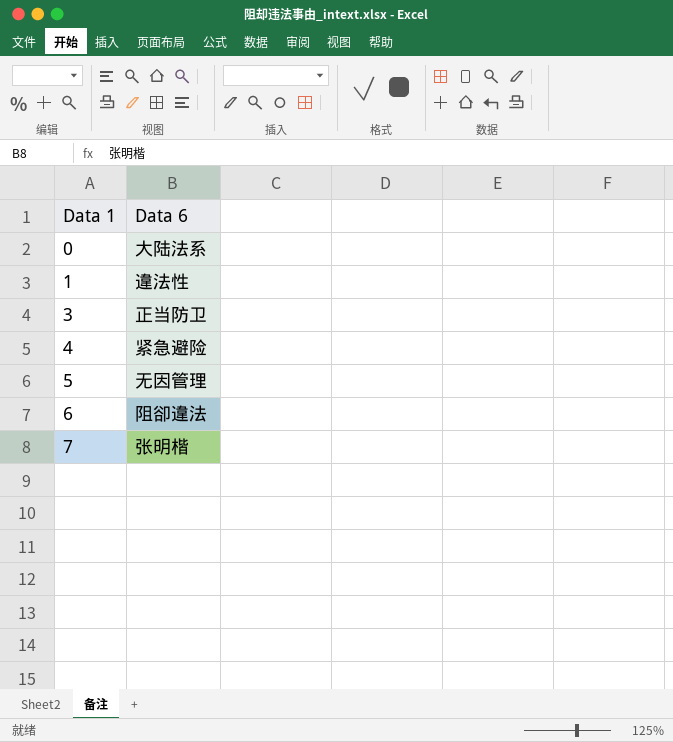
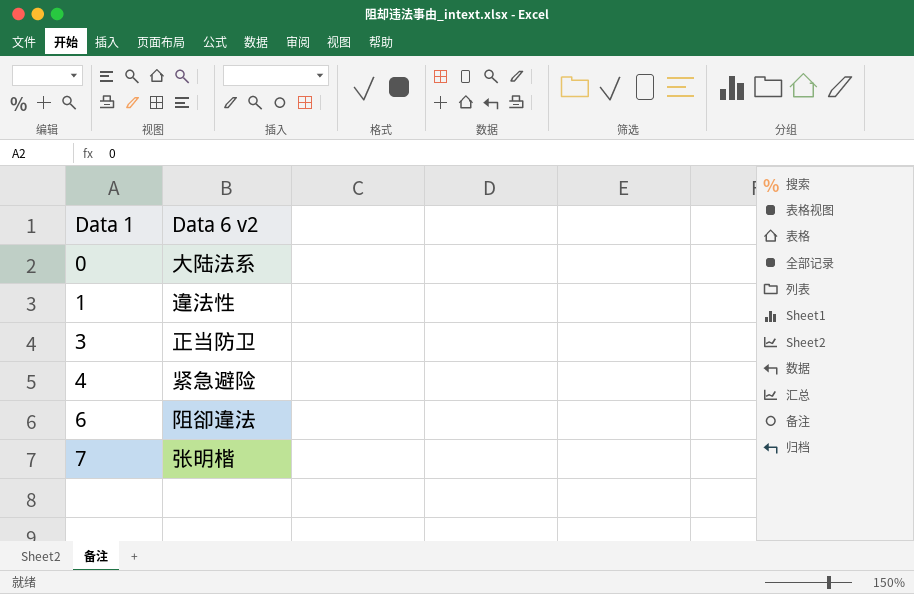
column name: Data 6 -> Data 6 v2
row 5: 无因管理 -> none

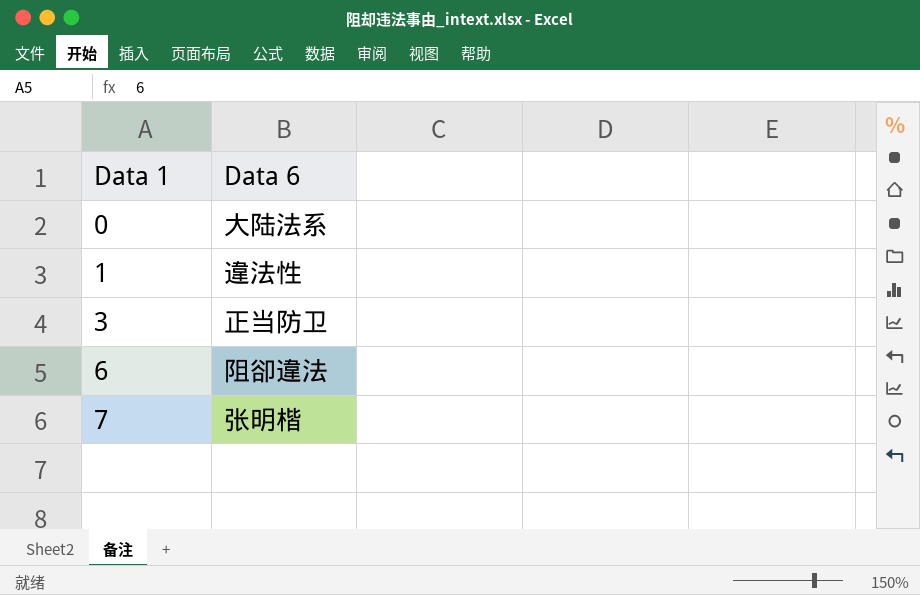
column name: Data 6 v2 -> Data 6
row 4: 紧急避险 -> none

